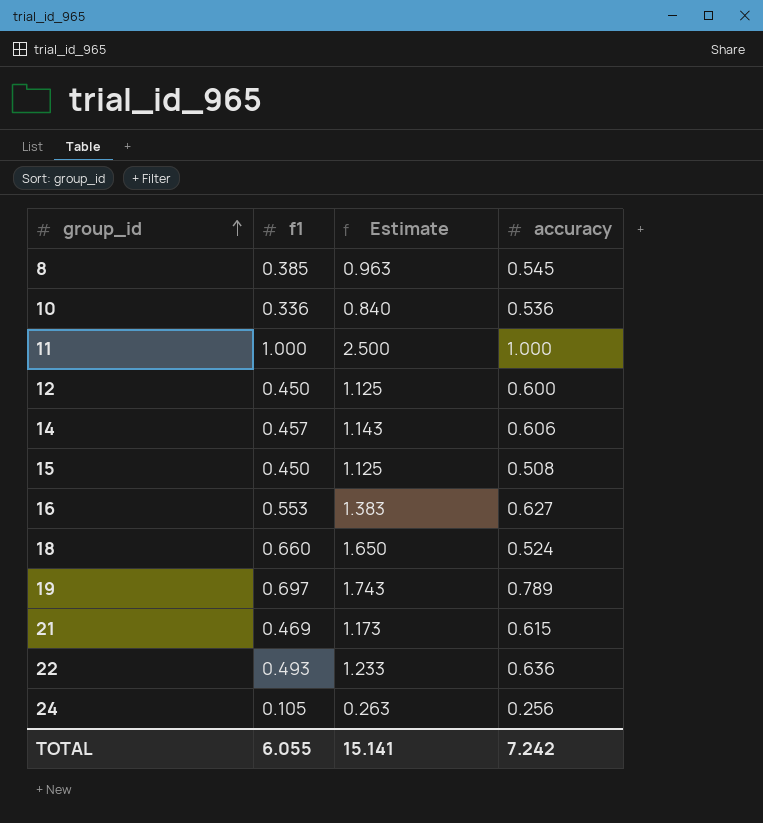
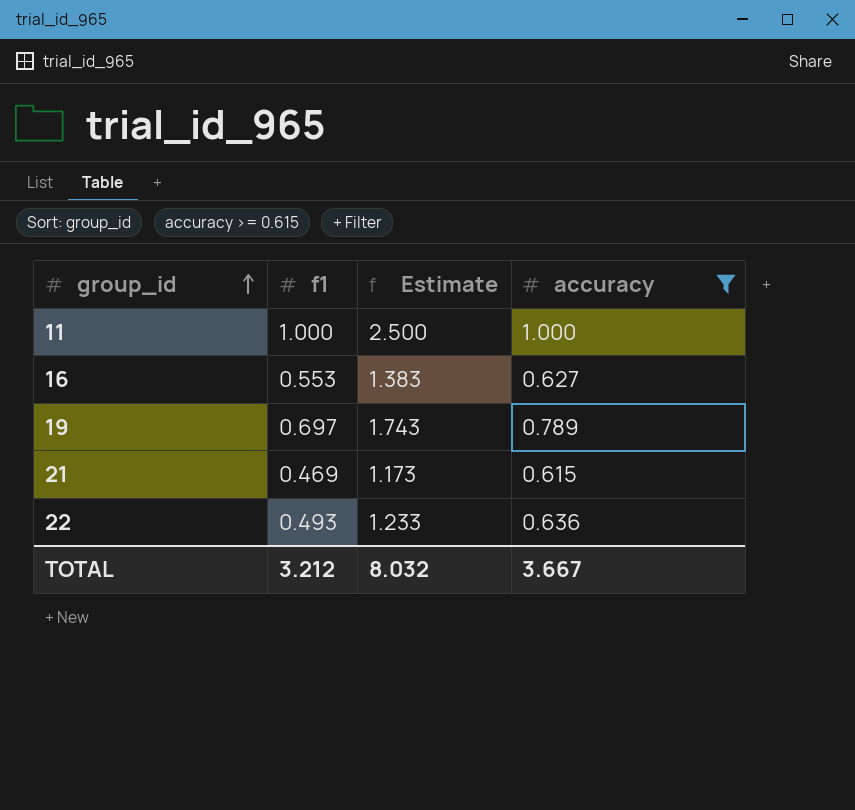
filter: none -> accuracy >= 0.615
TOTAL | f1: 6.055 -> 3.212
TOTAL | Estimate: 15.141 -> 8.032
TOTAL | accuracy: 7.242 -> 3.667

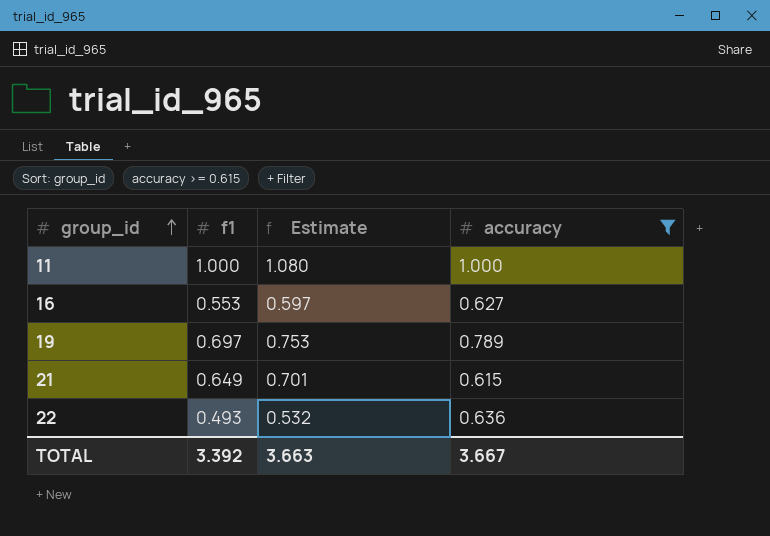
column Estimate | formula: [f1] * 2.5 -> [f1] * 1.08
21 | f1: 0.469 -> 0.649
TOTAL | f1: 3.212 -> 3.392
TOTAL | Estimate: 8.032 -> 3.663

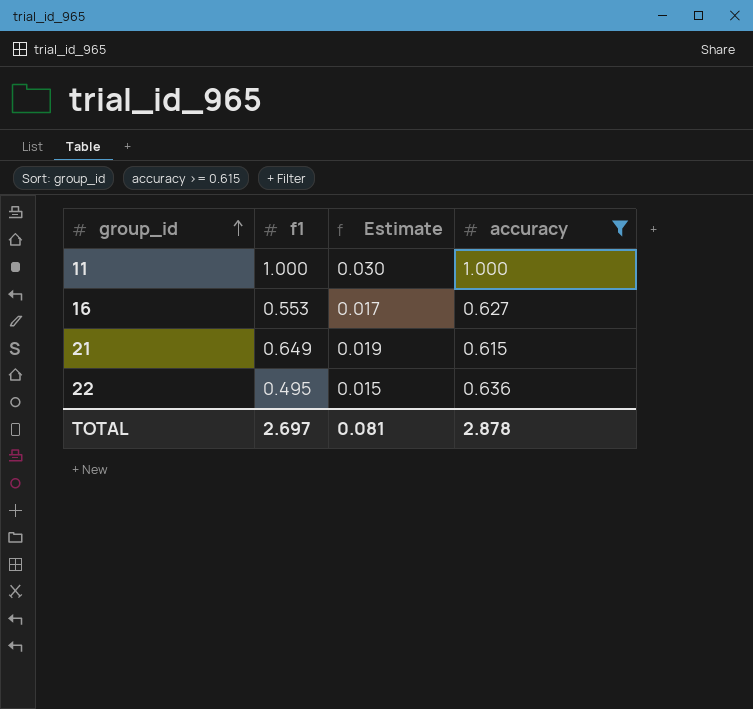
column Estimate | formula: [f1] * 1.08 -> [f1] * 0.03
row 19: 0.697 | 0.753 | 0.789 -> none
22 | f1: 0.493 -> 0.495
TOTAL | f1: 3.392 -> 2.697
TOTAL | Estimate: 3.663 -> 0.081
TOTAL | accuracy: 3.667 -> 2.878

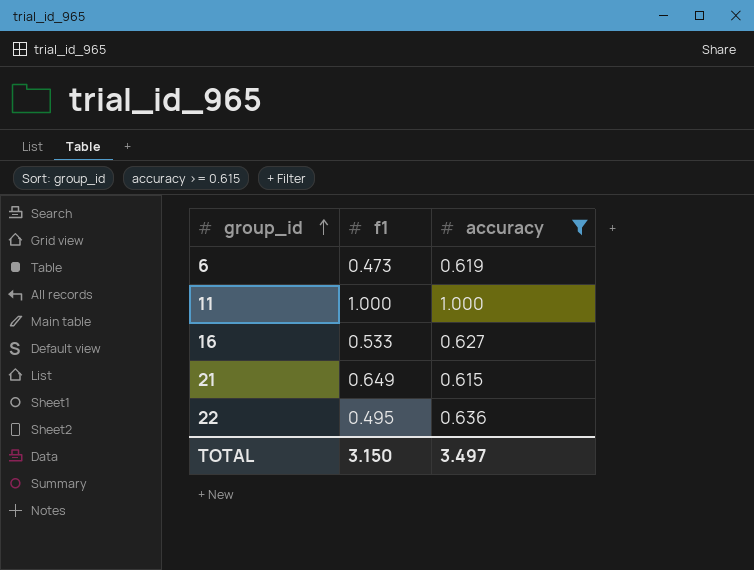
column Estimate | formula: [f1] * 0.03 -> none
row 6: none -> 0.473 | 0.619
16 | f1: 0.553 -> 0.533
TOTAL | f1: 2.697 -> 3.150
TOTAL | accuracy: 2.878 -> 3.497

